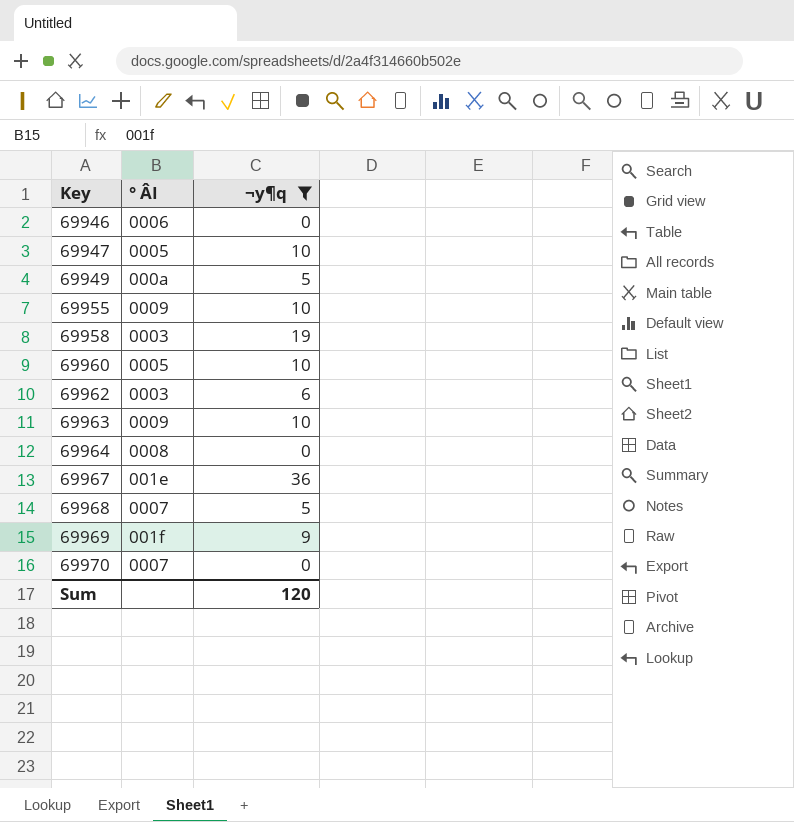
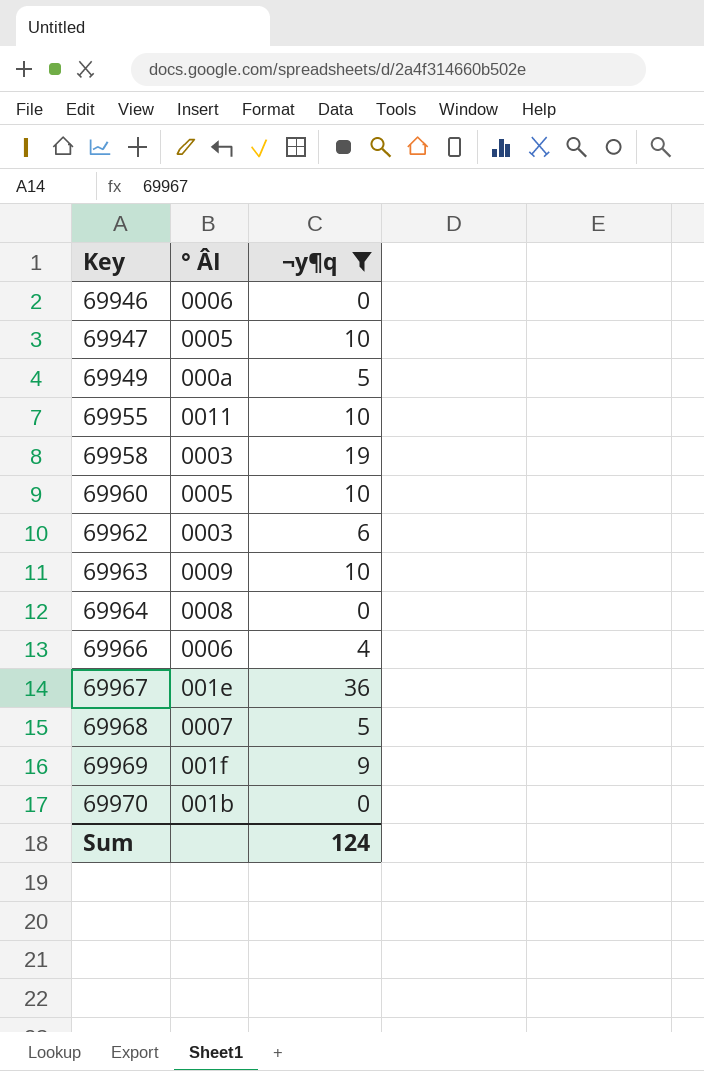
69955 | ° ÂI: 0009 -> 0011
row 69966: none -> 0006 | 4
69970 | ° ÂI: 0007 -> 001b
Sum | ¬y¶q: 120 -> 124

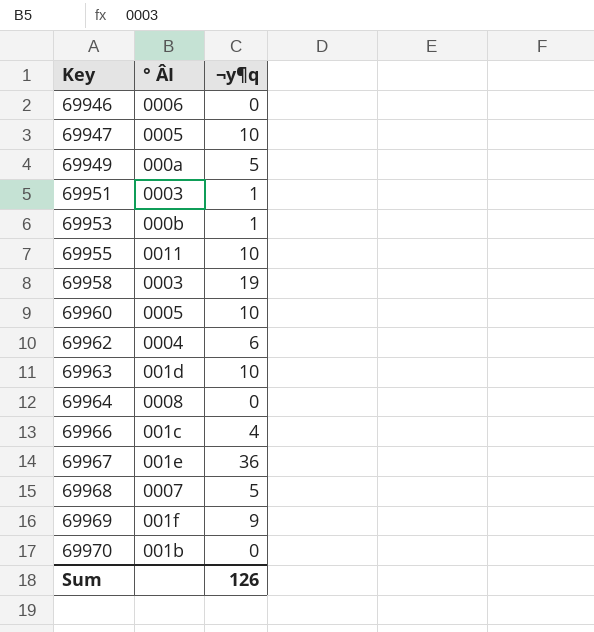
filter: ¬y¶q != 1 -> none
69962 | ° ÂI: 0003 -> 0004
69963 | ° ÂI: 0009 -> 001d
69966 | ° ÂI: 0006 -> 001c
Sum | ¬y¶q: 124 -> 126

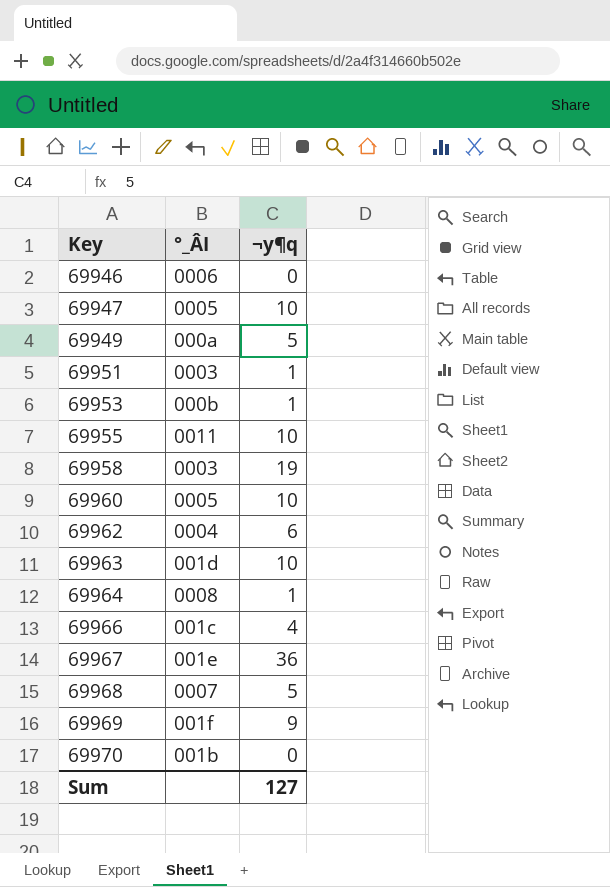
column name: ° ÂI -> °_ÂI
69964 | ¬y¶q: 0 -> 1
Sum | ¬y¶q: 126 -> 127

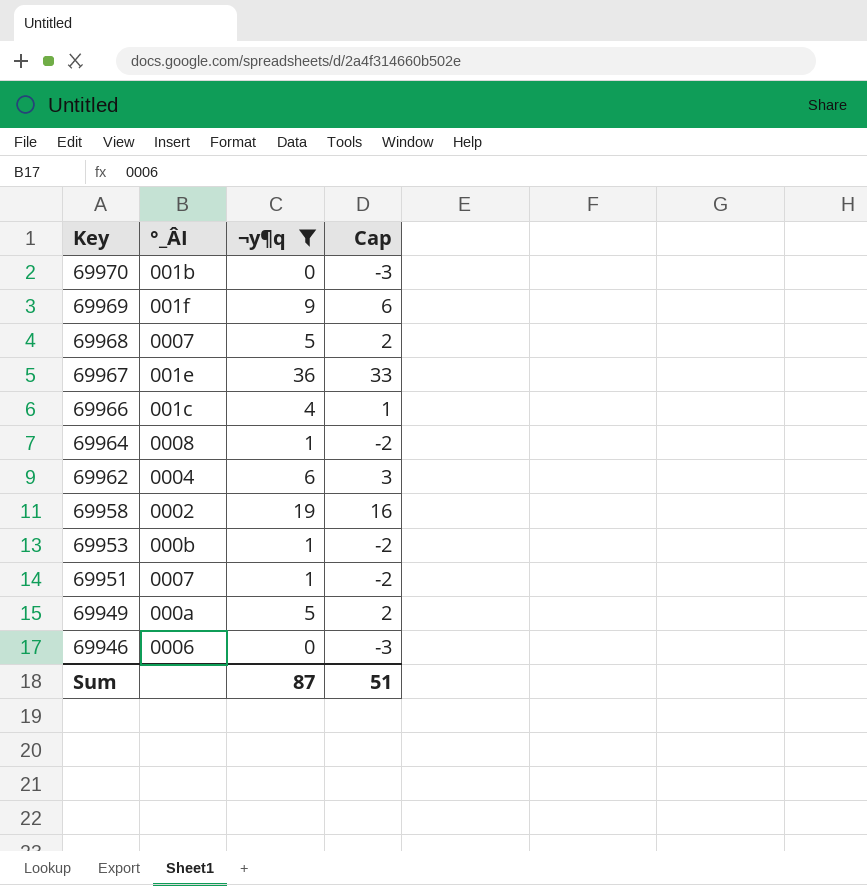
filter: none -> ¬y¶q != 10
row order: Key ascending -> Key descending
column Cap | formula: none -> [¬y¶q] - 3
69958 | °_ÂI: 0003 -> 0002
69951 | °_ÂI: 0003 -> 0007
Sum | ¬y¶q: 127 -> 87

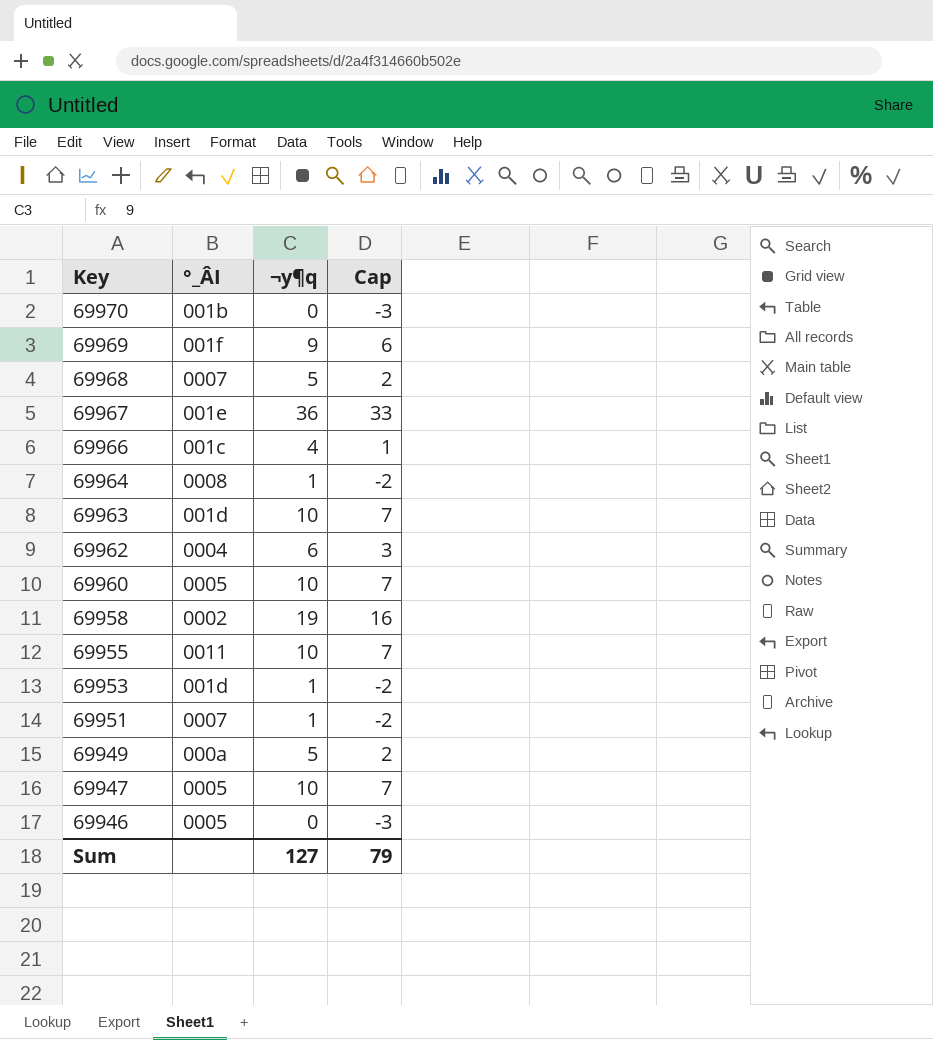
filter: ¬y¶q != 10 -> none
69953 | °_ÂI: 000b -> 001d
69946 | °_ÂI: 0006 -> 0005
Sum | ¬y¶q: 87 -> 127
Sum | Cap: 51 -> 79

